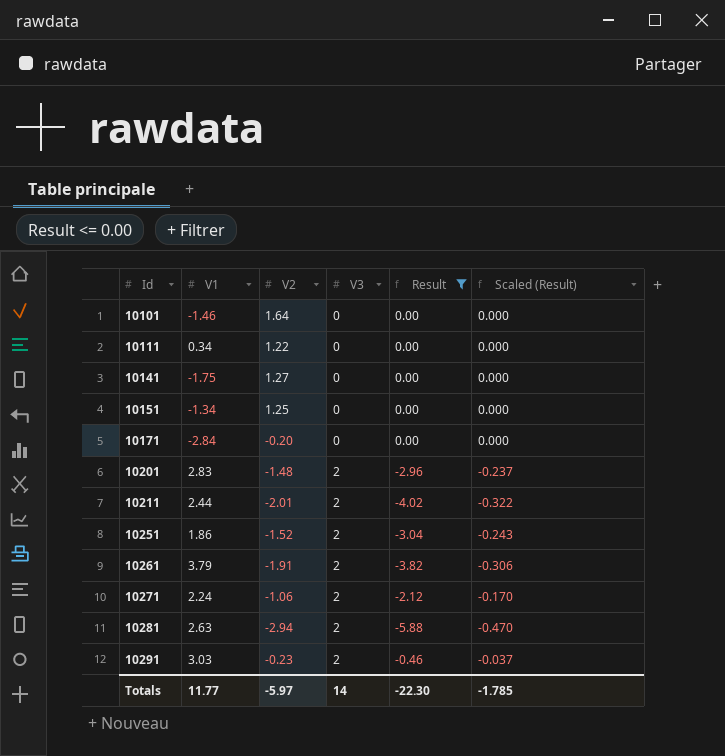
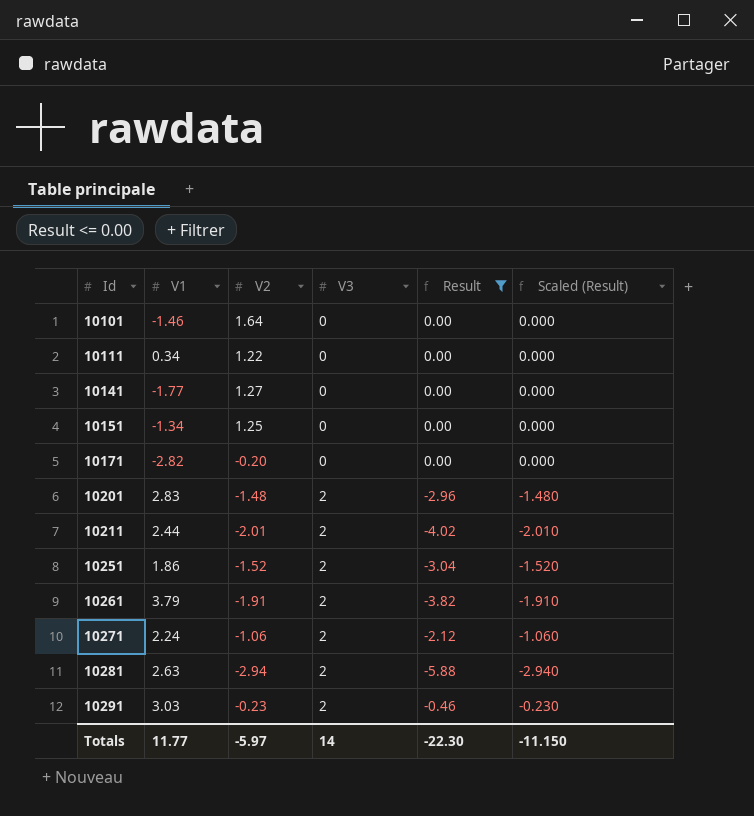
column Scaled (Result) | formula: [Result] * 0.08 -> [Result] * 0.5
10141 | V1: -1.75 -> -1.77
10171 | V1: -2.84 -> -2.82
Totals | Scaled (Result): -1.785 -> -11.150

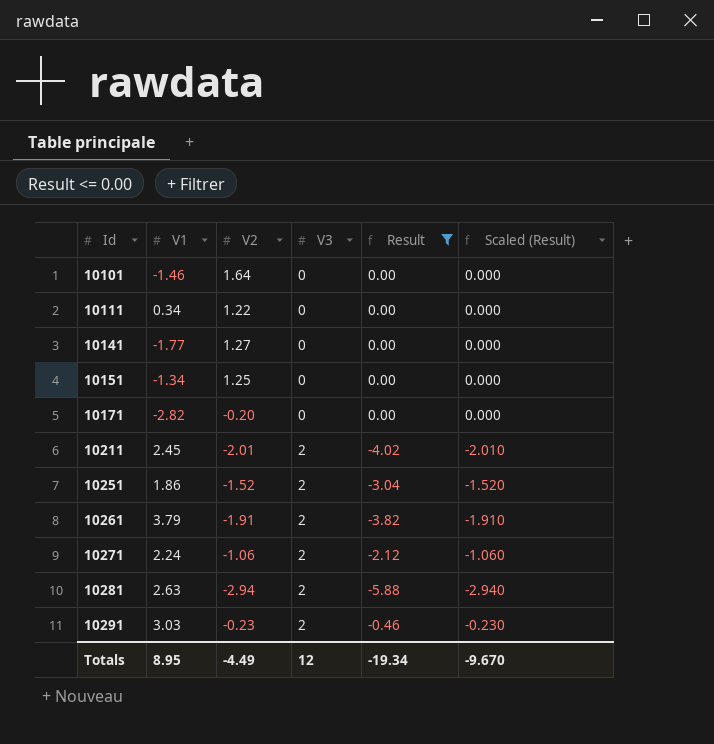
row 10201: 2.83 | -1.48 | 2 | -2.96 | -1.480 -> none
10211 | V1: 2.44 -> 2.45
Totals | V1: 11.77 -> 8.95
Totals | V2: -5.97 -> -4.49
Totals | V3: 14 -> 12
Totals | Result: -22.30 -> -19.34
Totals | Scaled (Result): -11.150 -> -9.670

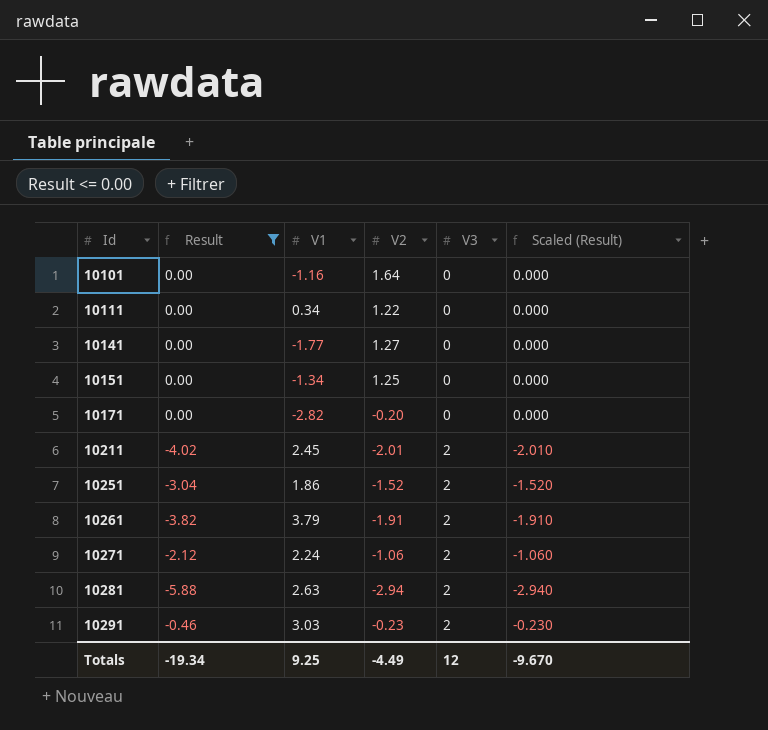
column Result | position: 5 -> 2
10101 | V1: -1.46 -> -1.16
Totals | V1: 8.95 -> 9.25

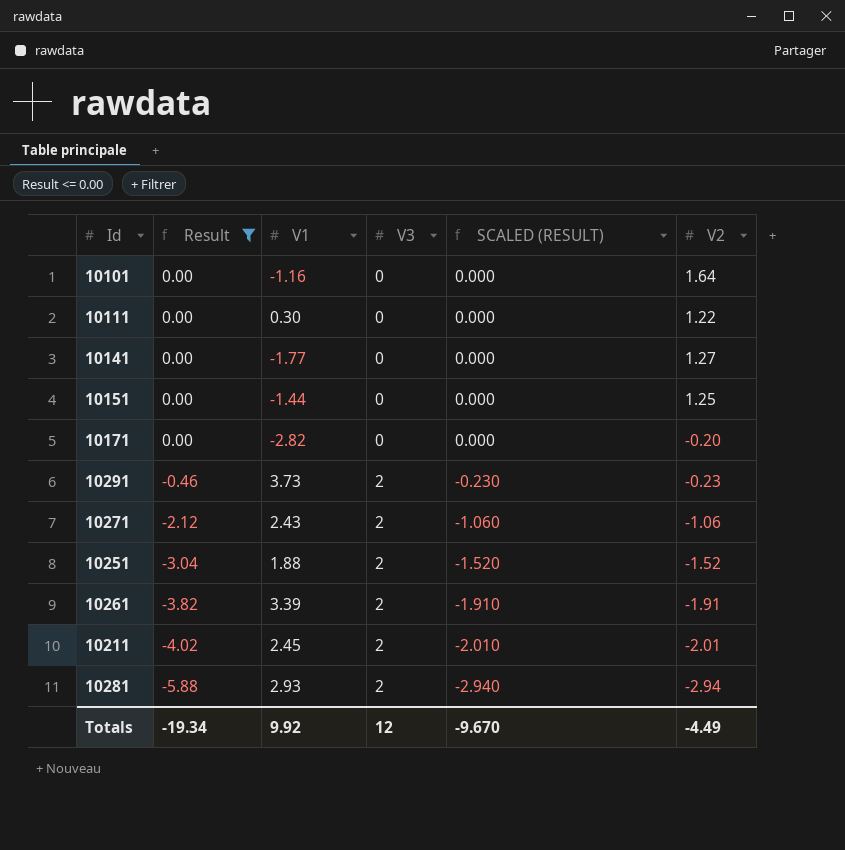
row order: Id ascending -> Result descending
column name: Scaled (Result) -> SCALED (RESULT)
column V2 | position: 4 -> 6
10111 | V1: 0.34 -> 0.30
10151 | V1: -1.34 -> -1.44
10291 | V1: 3.03 -> 3.73
10271 | V1: 2.24 -> 2.43
10251 | V1: 1.86 -> 1.88
10261 | V1: 3.79 -> 3.39
10281 | V1: 2.63 -> 2.93
Totals | V1: 9.25 -> 9.92

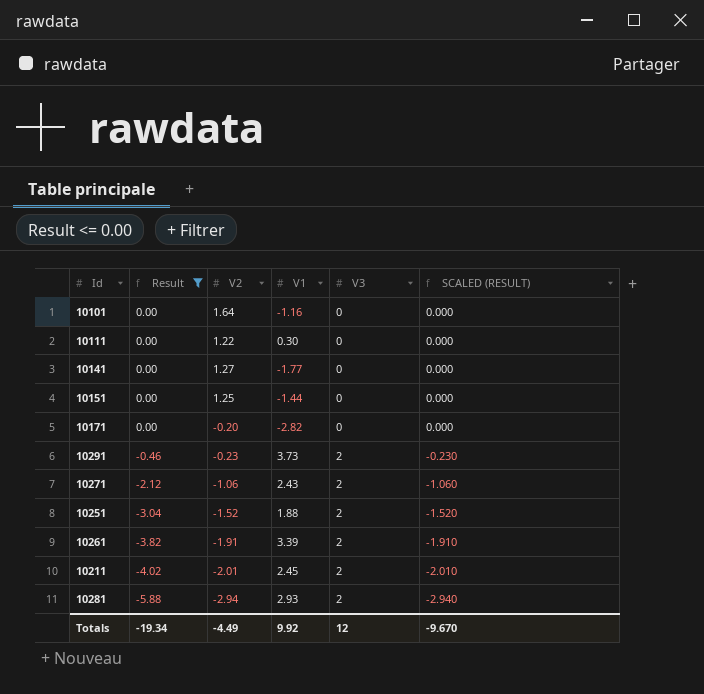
column V2 | position: 6 -> 3

